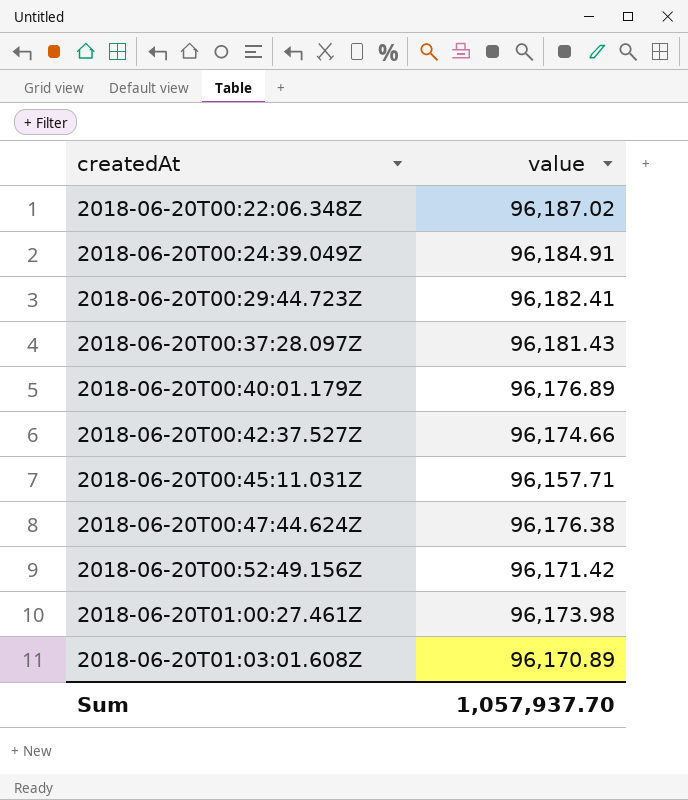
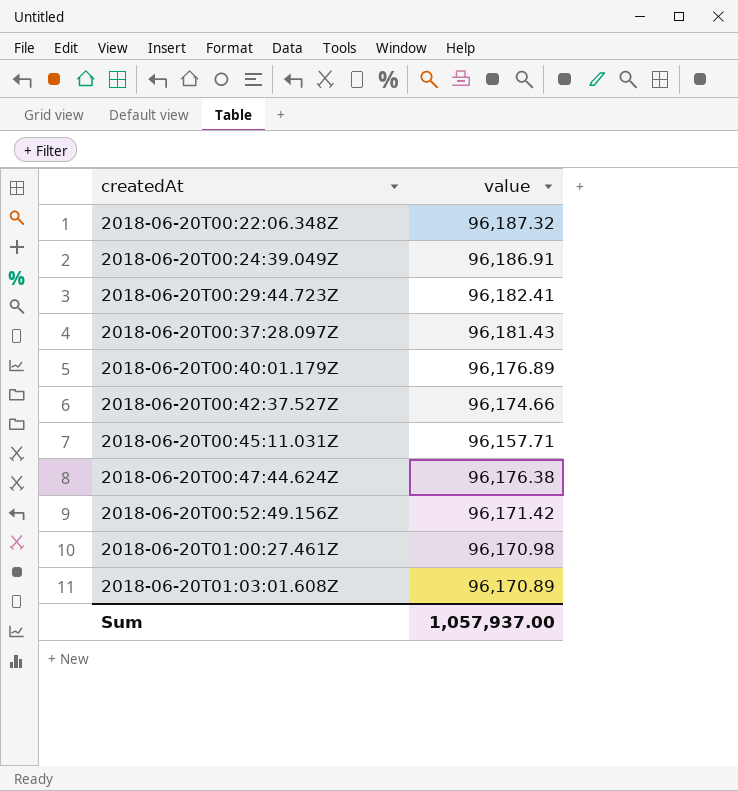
2018-06-20T00:22:06.348Z | value: 96,187.02 -> 96,187.32
2018-06-20T00:24:39.049Z | value: 96,184.91 -> 96,186.91
2018-06-20T01:00:27.461Z | value: 96,173.98 -> 96,170.98
Sum | value: 1,057,937.70 -> 1,057,937.00

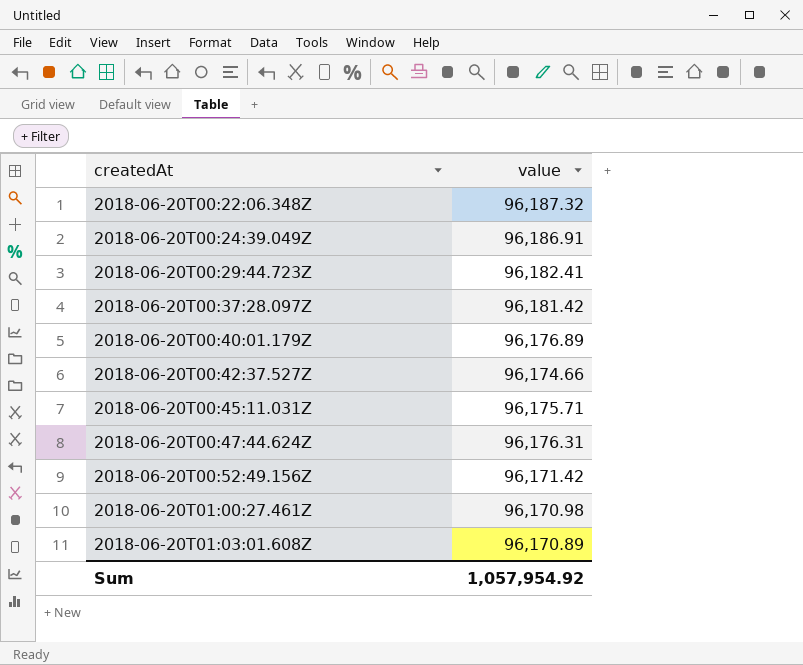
2018-06-20T00:37:28.097Z | value: 96,181.43 -> 96,181.42
2018-06-20T00:45:11.031Z | value: 96,157.71 -> 96,175.71
2018-06-20T00:47:44.624Z | value: 96,176.38 -> 96,176.31
Sum | value: 1,057,937.00 -> 1,057,954.92

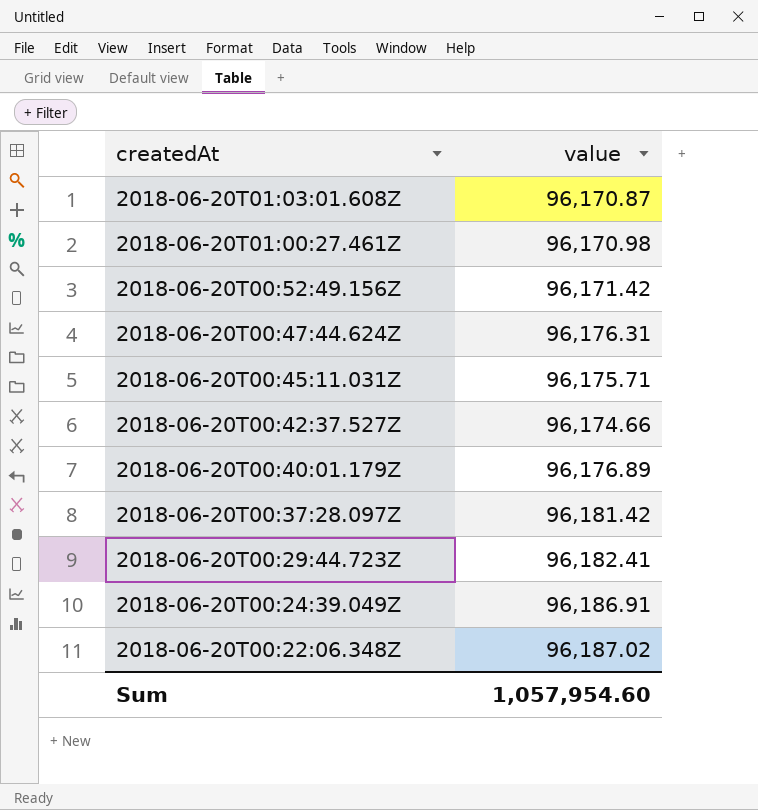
row order: createdAt ascending -> createdAt descending
2018-06-20T01:03:01.608Z | value: 96,170.89 -> 96,170.87
2018-06-20T00:22:06.348Z | value: 96,187.32 -> 96,187.02
Sum | value: 1,057,954.92 -> 1,057,954.60

